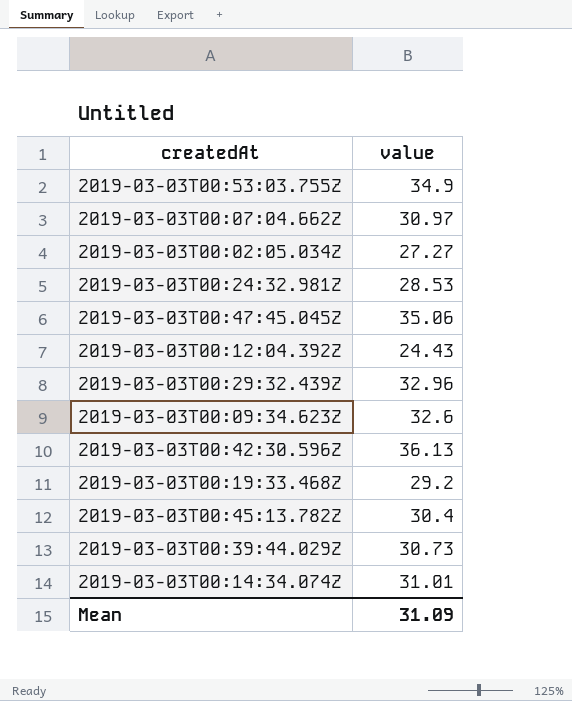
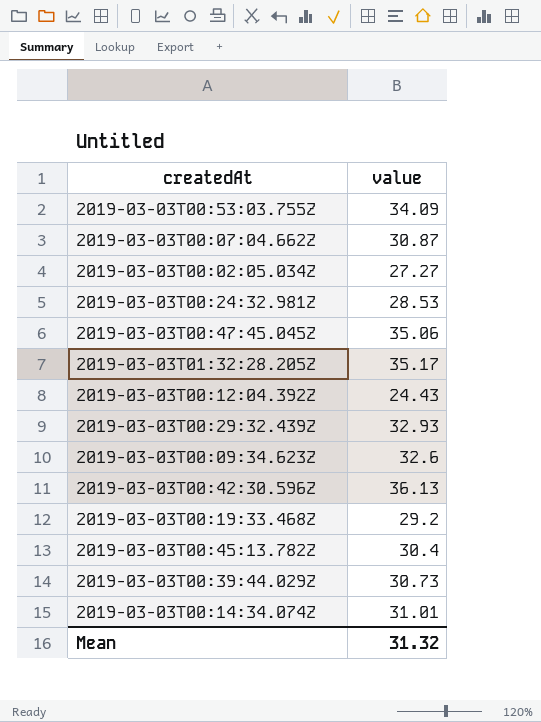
2019-03-03T00:53:03.755Z | value: 34.9 -> 34.09
2019-03-03T00:07:04.662Z | value: 30.97 -> 30.87
row 2019-03-03T01:32:28.205Z: none -> 35.17
2019-03-03T00:29:32.439Z | value: 32.96 -> 32.93
Mean | value: 31.09 -> 31.32

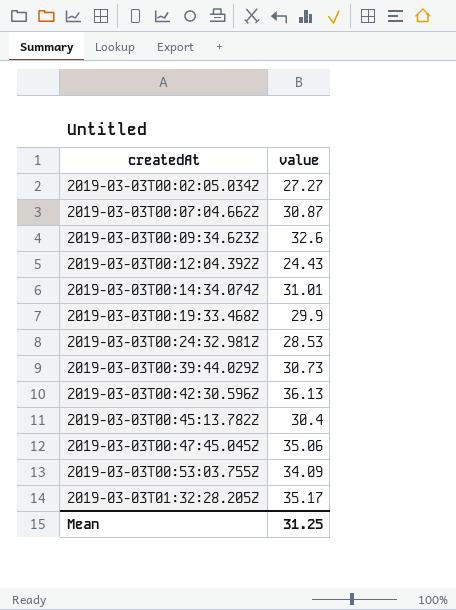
row order: none -> createdAt ascending
row 2019-03-03T00:29:32.439Z: 32.93 -> none
2019-03-03T00:19:33.468Z | value: 29.2 -> 29.9
Mean | value: 31.32 -> 31.25

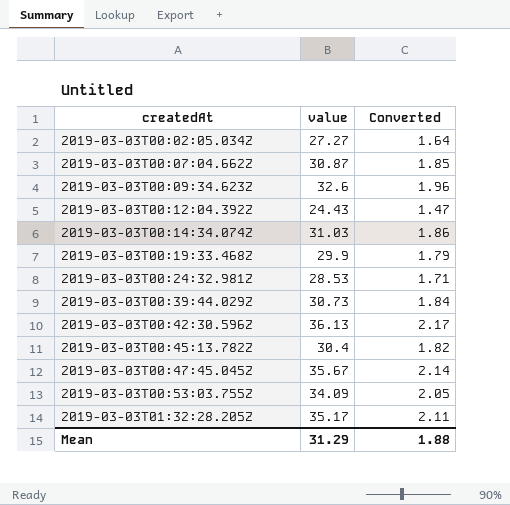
column Converted | formula: none -> [value] * 0.06
2019-03-03T00:14:34.074Z | value: 31.01 -> 31.03
2019-03-03T00:47:45.045Z | value: 35.06 -> 35.67
Mean | value: 31.25 -> 31.29

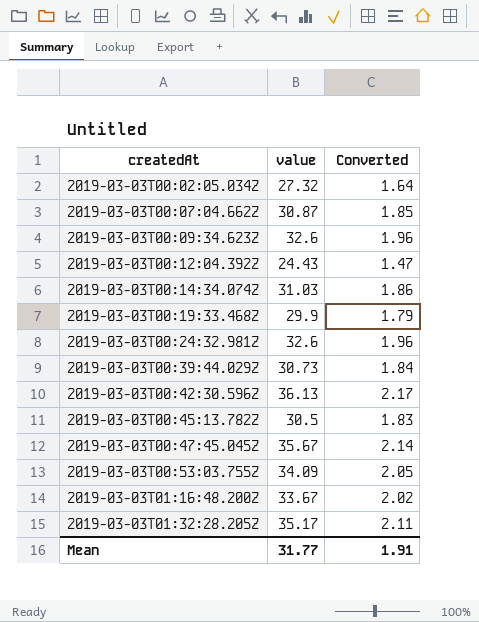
2019-03-03T00:02:05.034Z | value: 27.27 -> 27.32
2019-03-03T00:24:32.981Z | value: 28.53 -> 32.6
2019-03-03T00:24:32.981Z | Converted: 1.71 -> 1.96
2019-03-03T00:45:13.782Z | value: 30.4 -> 30.5
2019-03-03T00:45:13.782Z | Converted: 1.82 -> 1.83
row 2019-03-03T01:16:48.200Z: none -> 33.67 | 2.02
Mean | value: 31.29 -> 31.77
Mean | Converted: 1.88 -> 1.91

